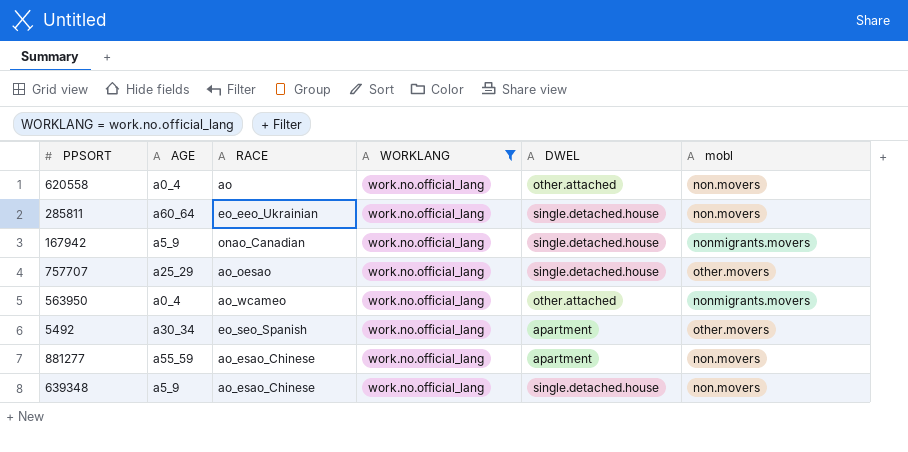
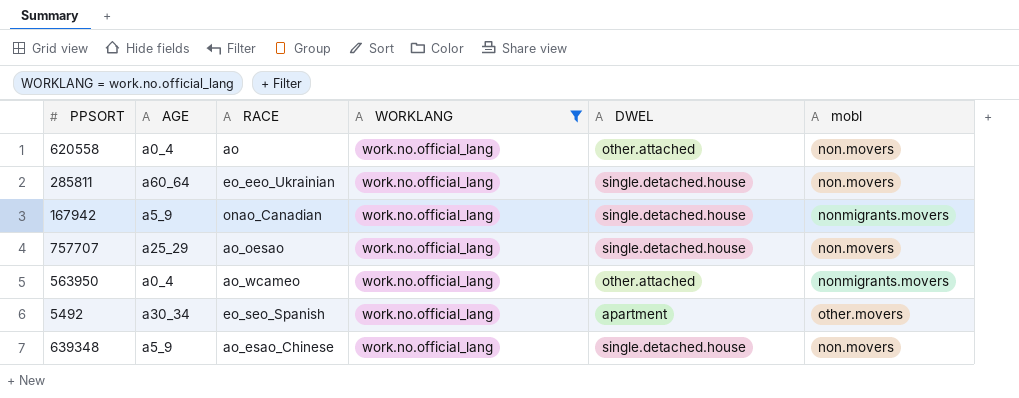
row 881277: a55_59 | ao_esao_Chinese | work.no.official_lang | apartment | non.movers -> none
757707 | mobl: other.movers -> non.movers

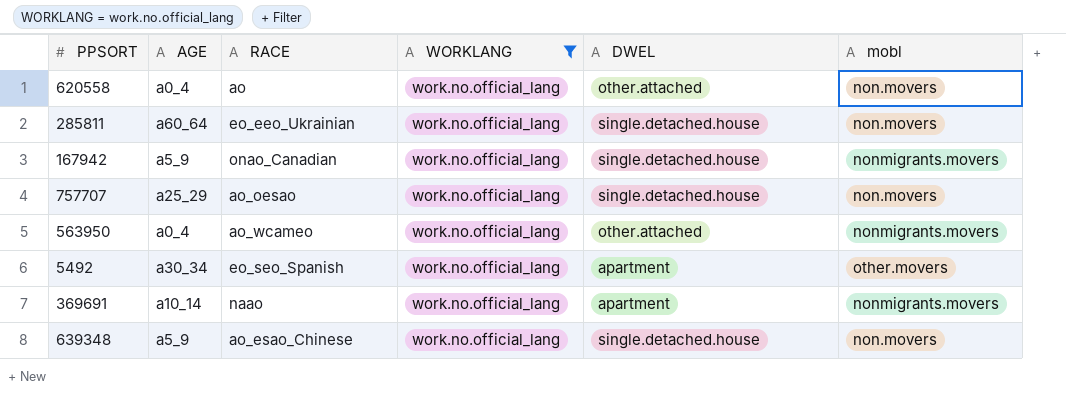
row 369691: none -> a10_14 | naao | work.no.official_lang | apartment | nonmigrants.movers

